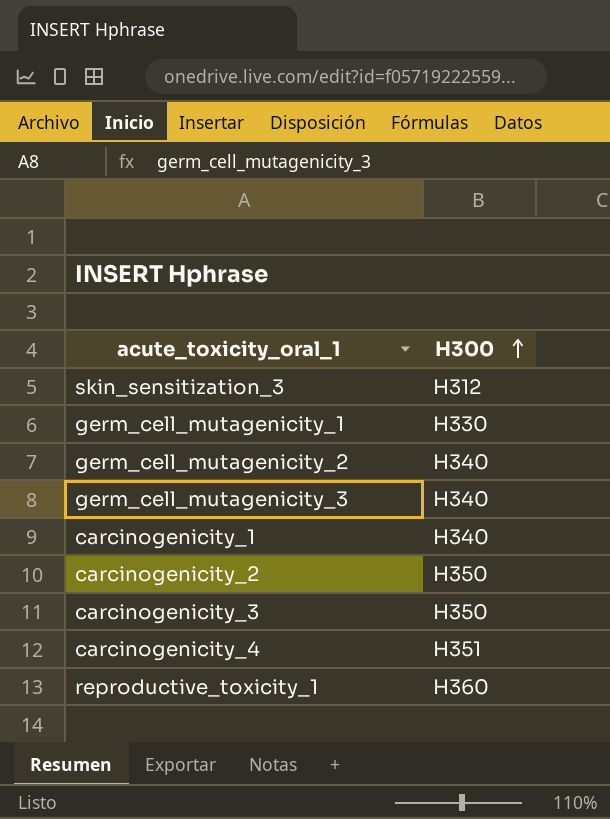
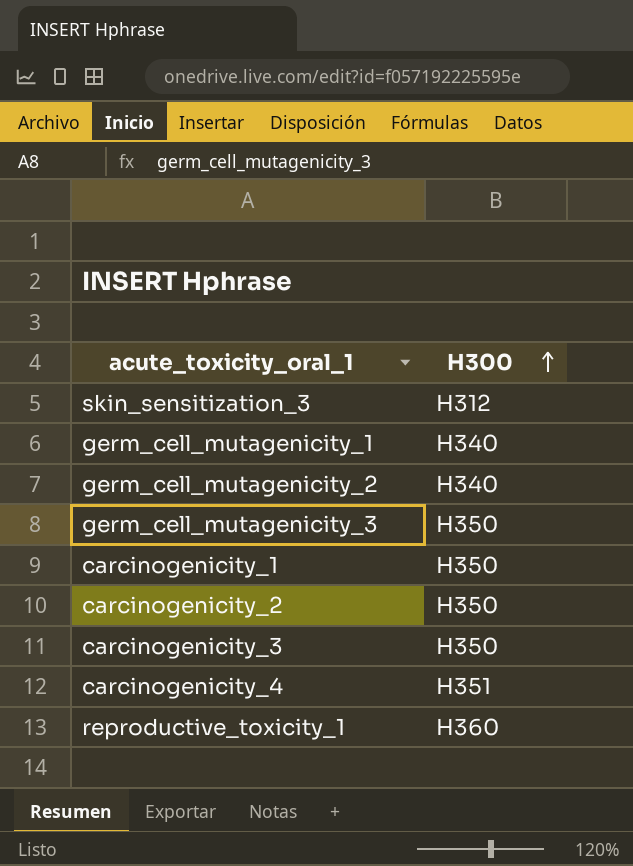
germ_cell_mutagenicity_1 | H300: H330 -> H340
germ_cell_mutagenicity_3 | H300: H340 -> H350
carcinogenicity_1 | H300: H340 -> H350

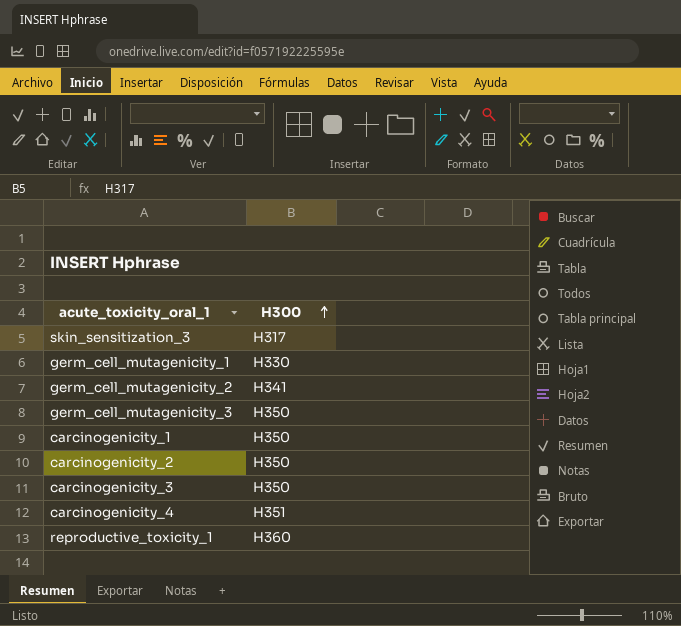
skin_sensitization_3 | H300: H312 -> H317
germ_cell_mutagenicity_1 | H300: H340 -> H330
germ_cell_mutagenicity_2 | H300: H340 -> H341

